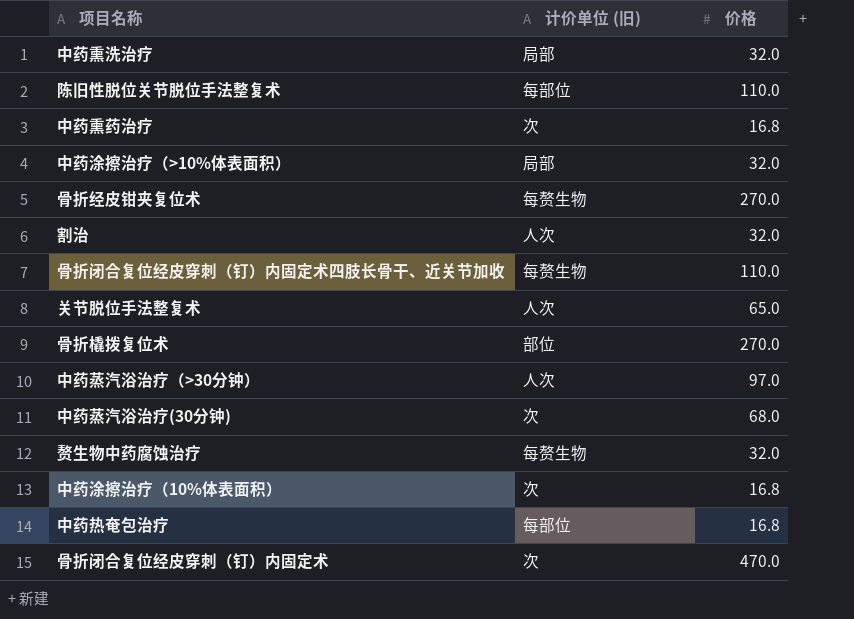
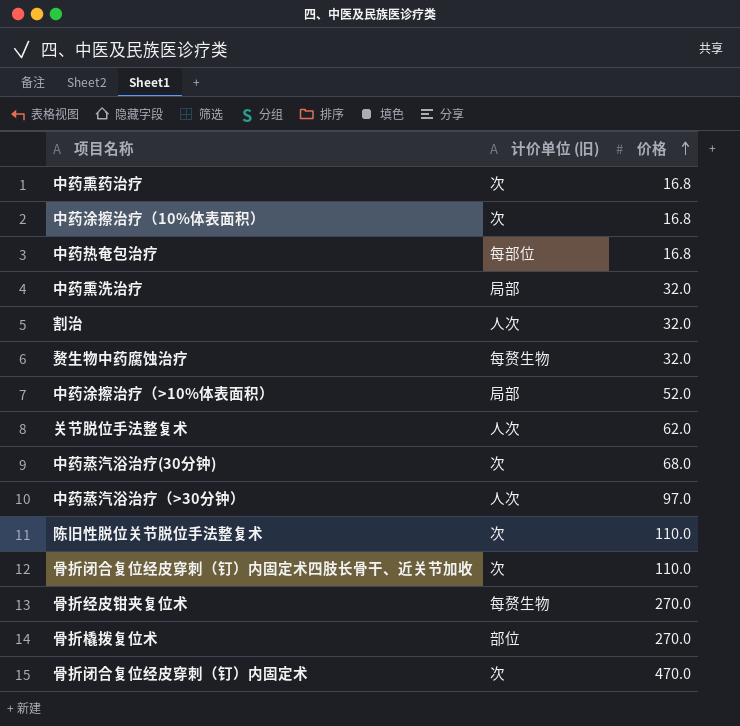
row order: none -> 价格 ascending
中药涂擦治疗（>10%体表面积） | 价格: 32.0 -> 52.0
关节脱位手法整复术 | 价格: 65.0 -> 62.0
陈旧性脱位关节脱位手法整复术 | 计价单位 (旧): 每部位 -> 次
骨折闭合复位经皮穿刺（钉）内固定术四肢长骨干、近关节加收 | 计价单位 (旧): 每赘生物 -> 次

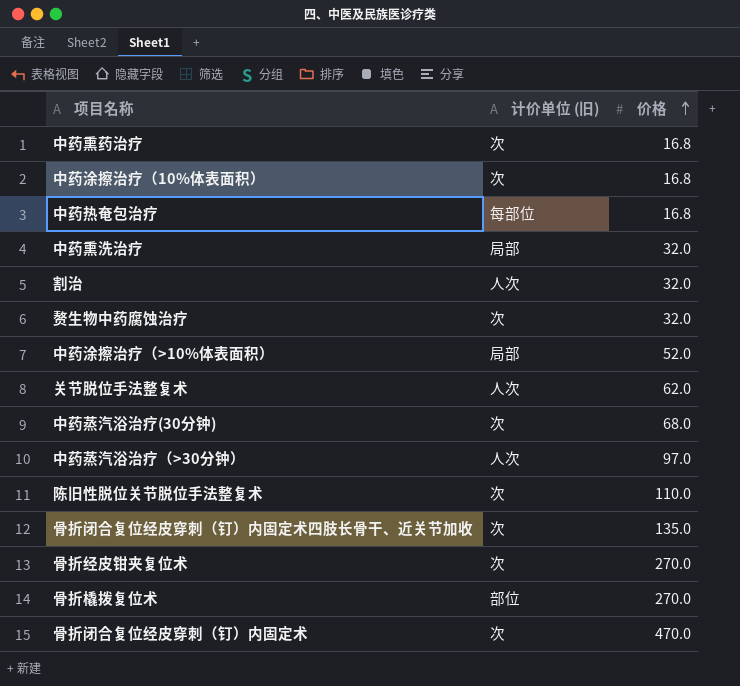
赘生物中药腐蚀治疗 | 计价单位 (旧): 每赘生物 -> 次
骨折闭合复位经皮穿刺（钉）内固定术四肢长骨干、近关节加收 | 价格: 110.0 -> 135.0
骨折经皮钳夹复位术 | 计价单位 (旧): 每赘生物 -> 次

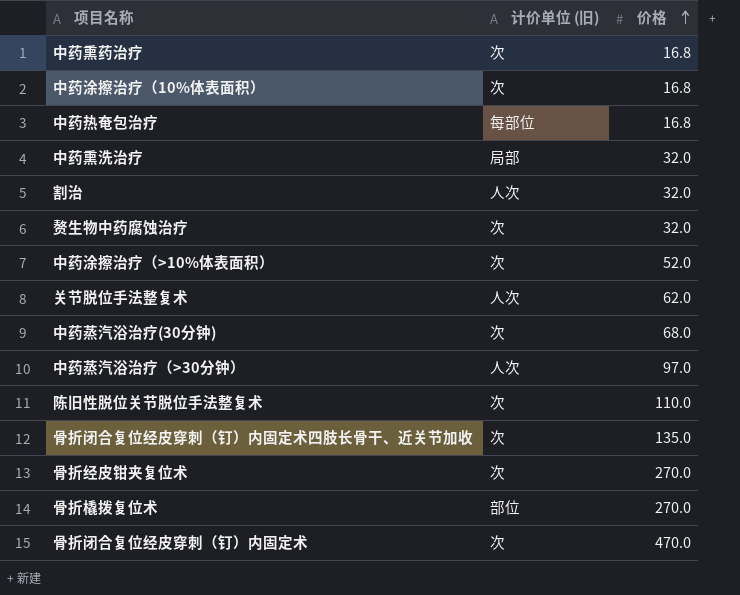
中药涂擦治疗（>10%体表面积） | 计价单位 (旧): 局部 -> 次

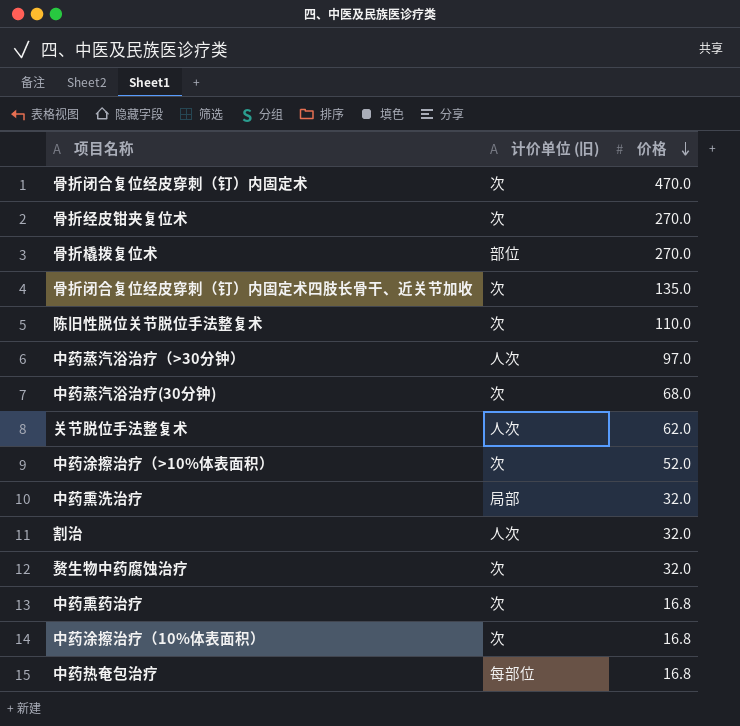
row order: 价格 ascending -> 价格 descending

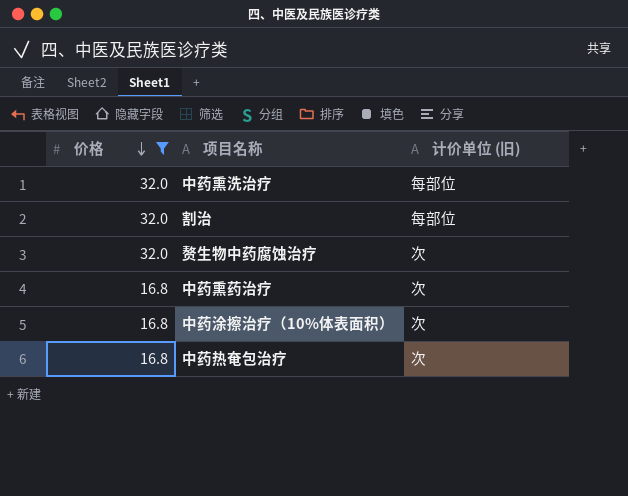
filter: none -> 价格 <= 32.0
column 价格 | position: 3 -> 1
中药熏洗治疗 | 计价单位 (旧): 局部 -> 每部位
割治 | 计价单位 (旧): 人次 -> 每部位
中药热奄包治疗 | 计价单位 (旧): 每部位 -> 次

